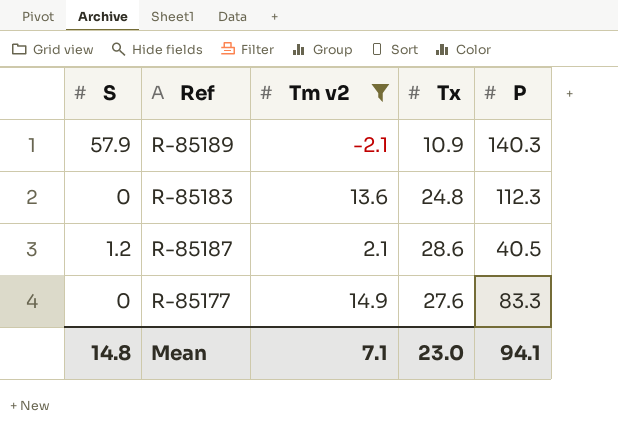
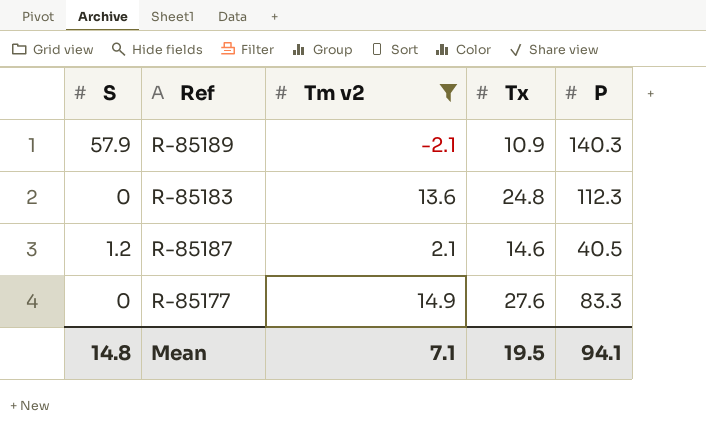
R-85187 | Tx: 28.6 -> 14.6
Mean | Tx: 23.0 -> 19.5

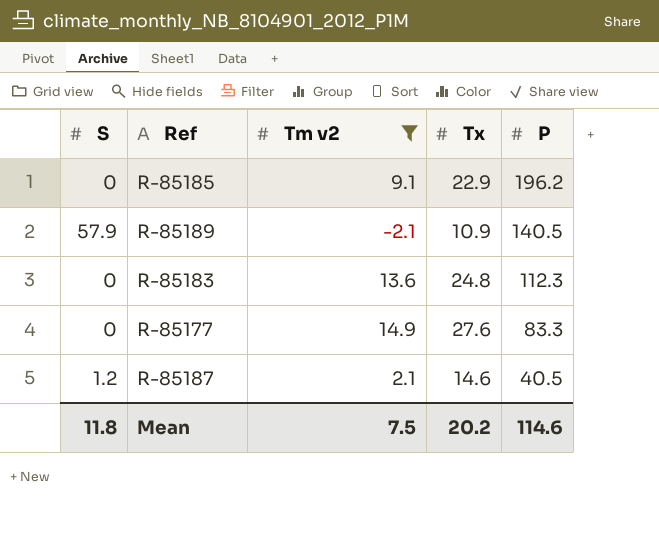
row order: none -> P descending
row R-85185: none -> 0 | 9.1 | 22.9 | 196.2
R-85189 | P: 140.3 -> 140.5
Mean | S: 14.8 -> 11.8
Mean | Tm v2: 7.1 -> 7.5
Mean | Tx: 19.5 -> 20.2
Mean | P: 94.1 -> 114.6

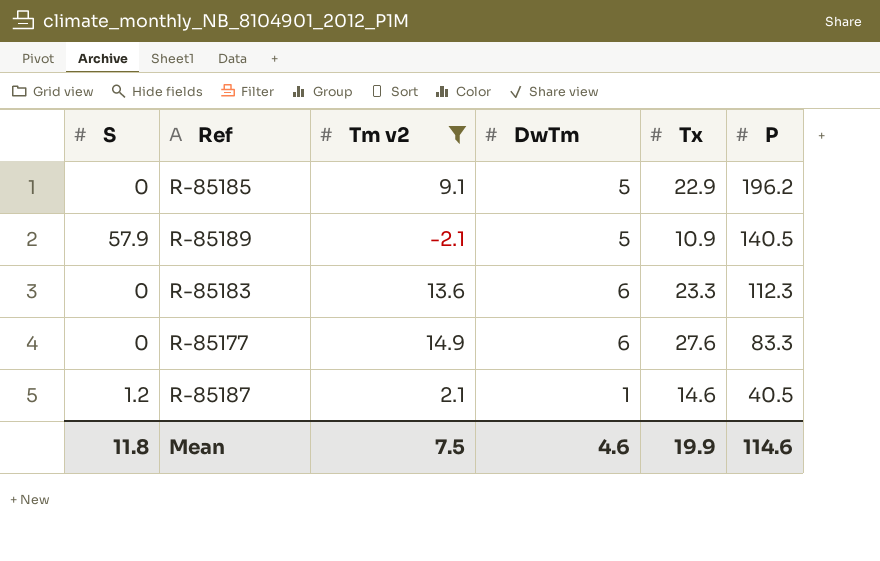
column DwTm | position: none -> 4
R-85183 | Tx: 24.8 -> 23.3
Mean | Tx: 20.2 -> 19.9

